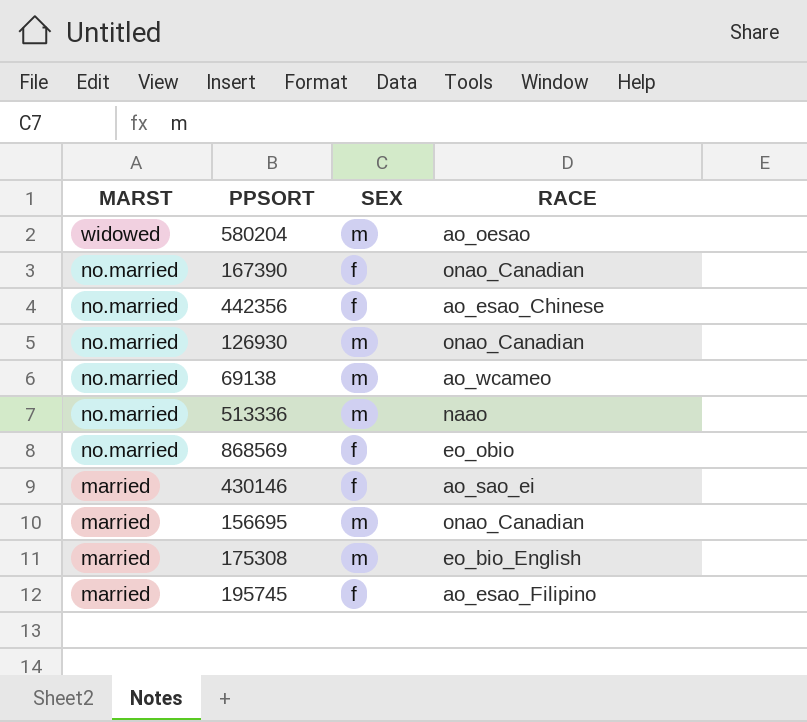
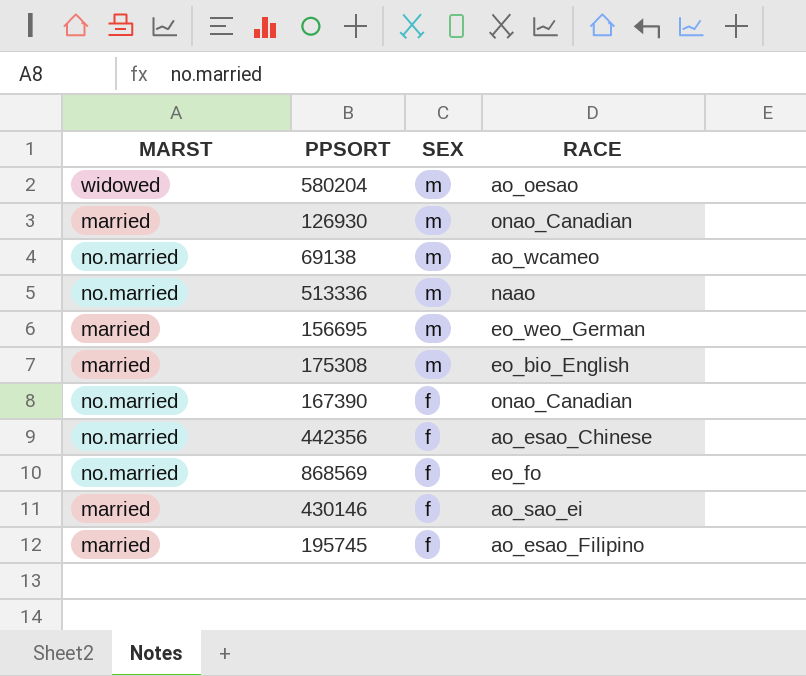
row order: MARST descending -> SEX descending
126930 | MARST: no.married -> married
156695 | RACE: onao_Canadian -> eo_weo_German
868569 | RACE: eo_obio -> eo_fo

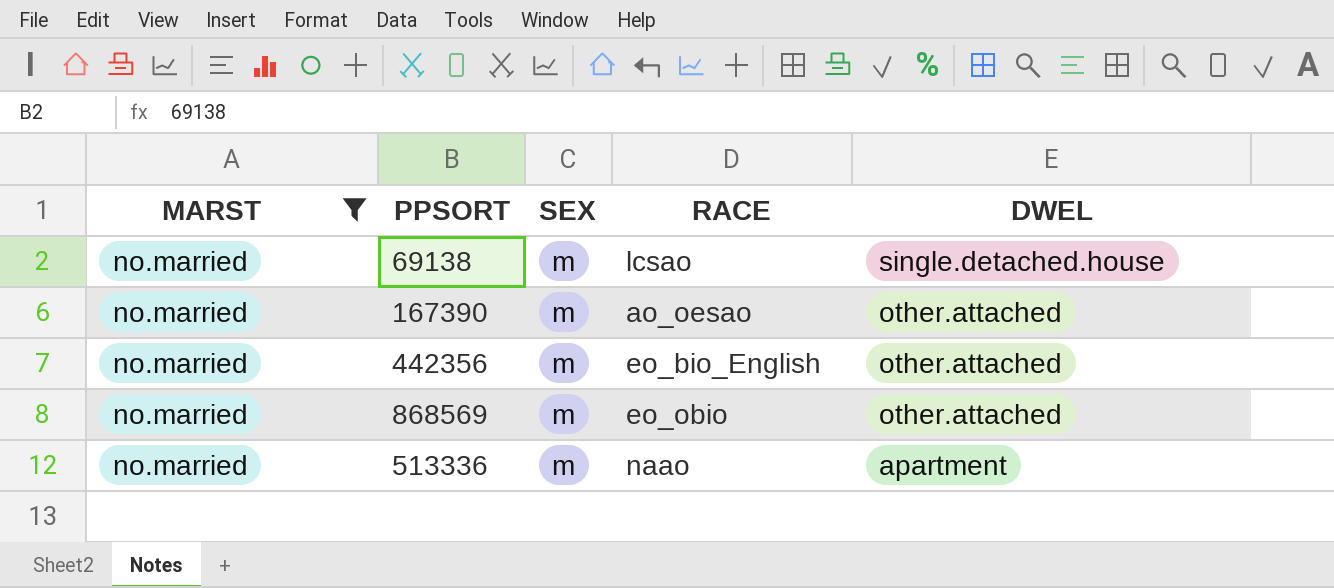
filter: none -> MARST = no.married
row order: SEX descending -> DWEL descending
column DWEL | position: none -> 5
69138 | RACE: ao_wcameo -> lcsao
167390 | SEX: f -> m
167390 | RACE: onao_Canadian -> ao_oesao
442356 | SEX: f -> m
442356 | RACE: ao_esao_Chinese -> eo_bio_English
868569 | SEX: f -> m
868569 | RACE: eo_fo -> eo_obio

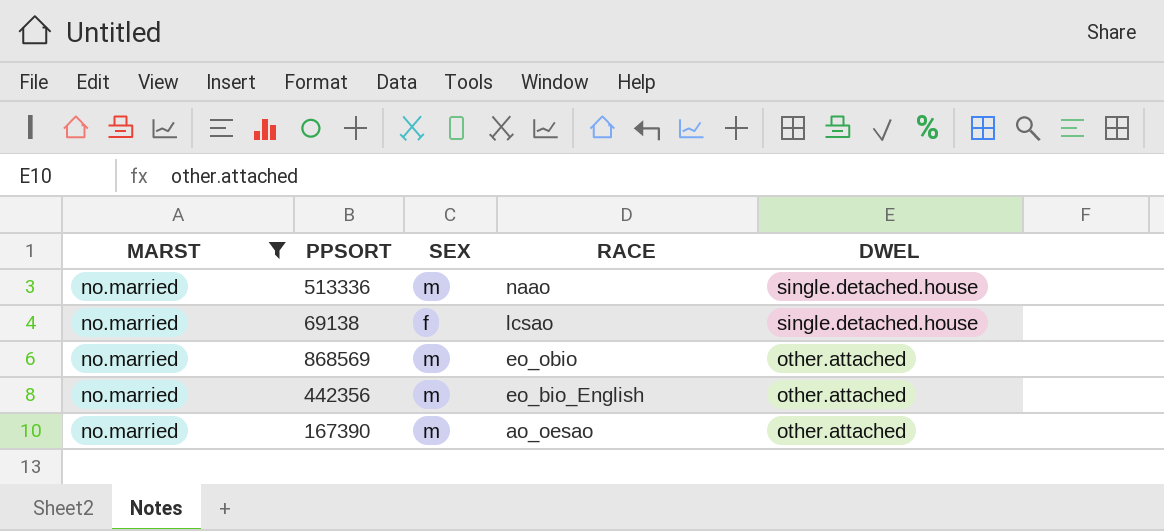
row order: DWEL descending -> RACE descending
513336 | DWEL: apartment -> single.detached.house
69138 | SEX: m -> f

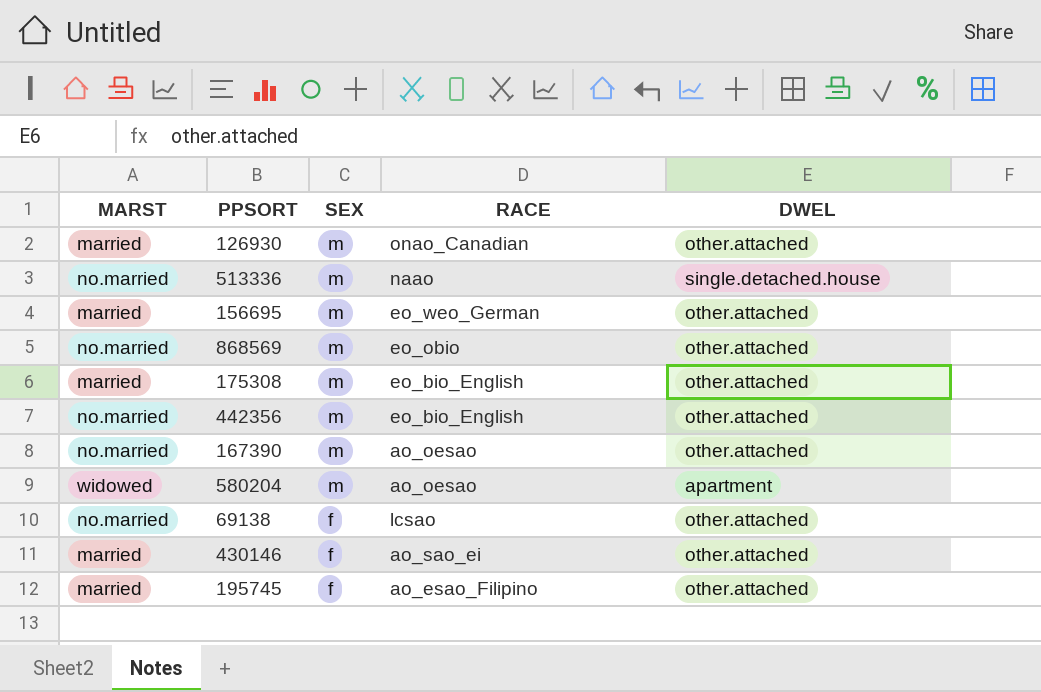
filter: MARST = no.married -> none
row order: RACE descending -> SEX descending
69138 | DWEL: single.detached.house -> other.attached

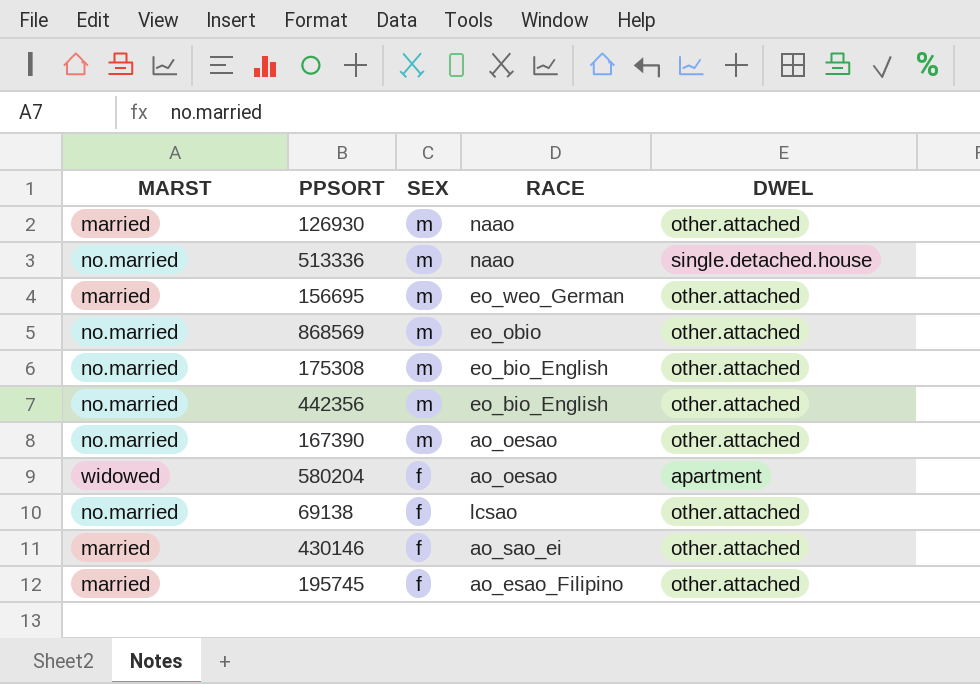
126930 | RACE: onao_Canadian -> naao
175308 | MARST: married -> no.married
580204 | SEX: m -> f

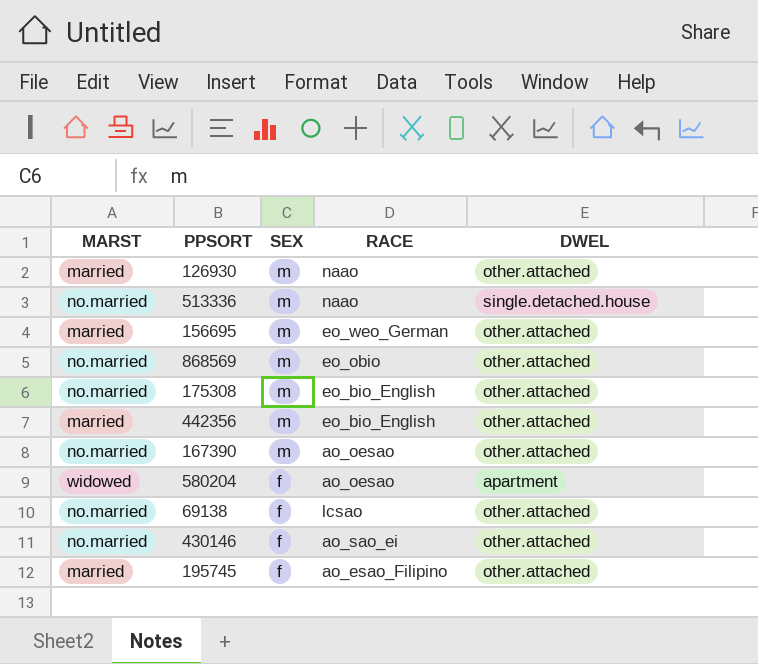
442356 | MARST: no.married -> married
430146 | MARST: married -> no.married

